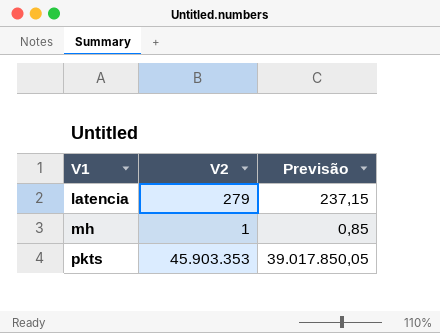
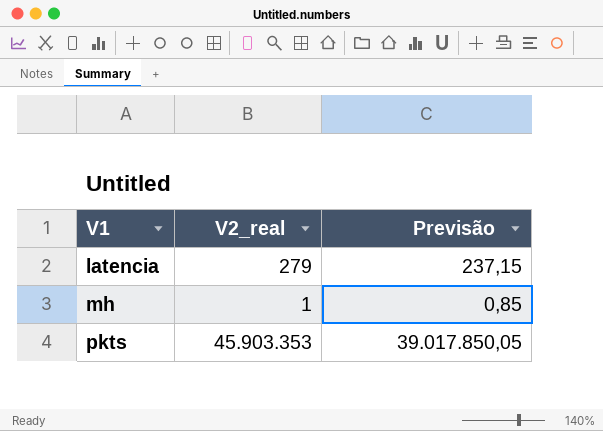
column name: V2 -> V2_real

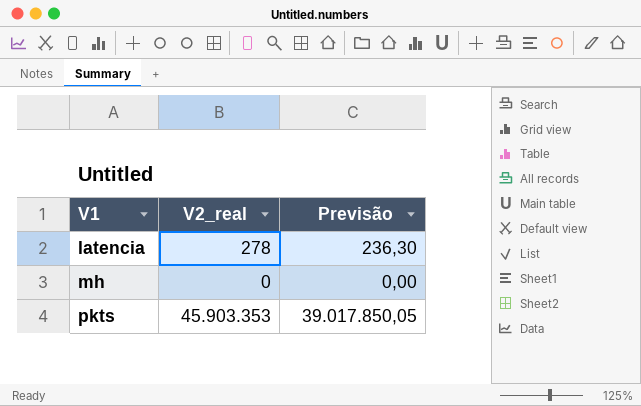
latencia | V2_real: 279 -> 278
latencia | Previsão: 237,15 -> 236,30
mh | V2_real: 1 -> 0
mh | Previsão: 0,85 -> 0,00

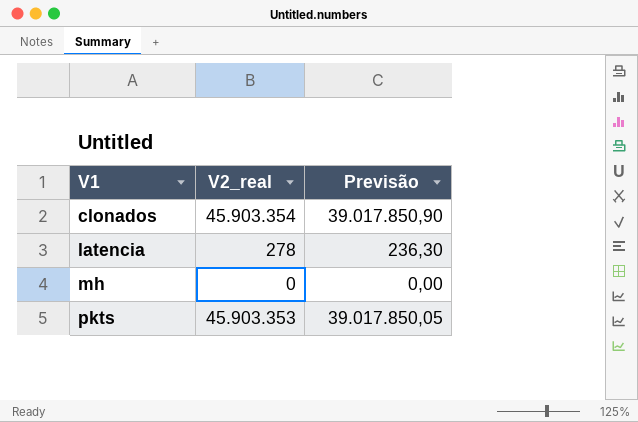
row clonados: none -> 45.903.354 | 39.017.850,90

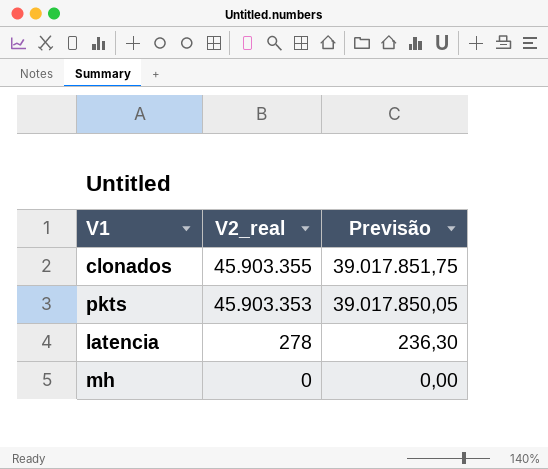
row order: V1 ascending -> V2_real descending
clonados | V2_real: 45.903.354 -> 45.903.355
clonados | Previsão: 39.017.850,90 -> 39.017.851,75

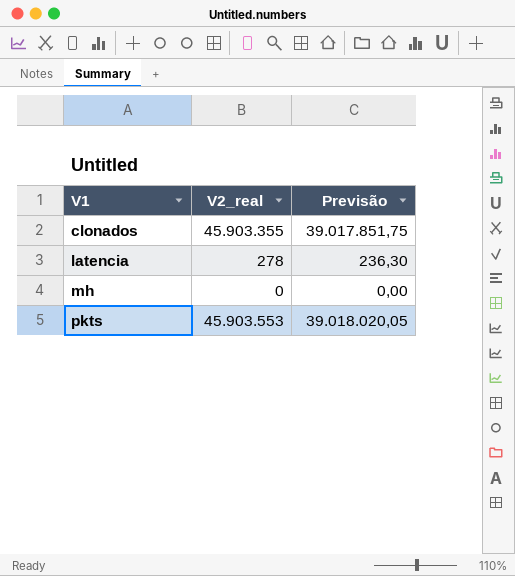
row order: V2_real descending -> V1 ascending
pkts | V2_real: 45.903.353 -> 45.903.553
pkts | Previsão: 39.017.850,05 -> 39.018.020,05

